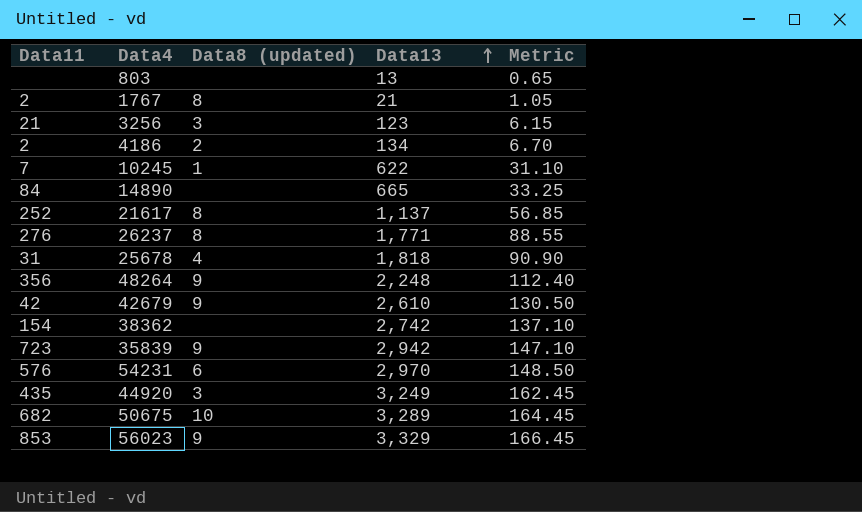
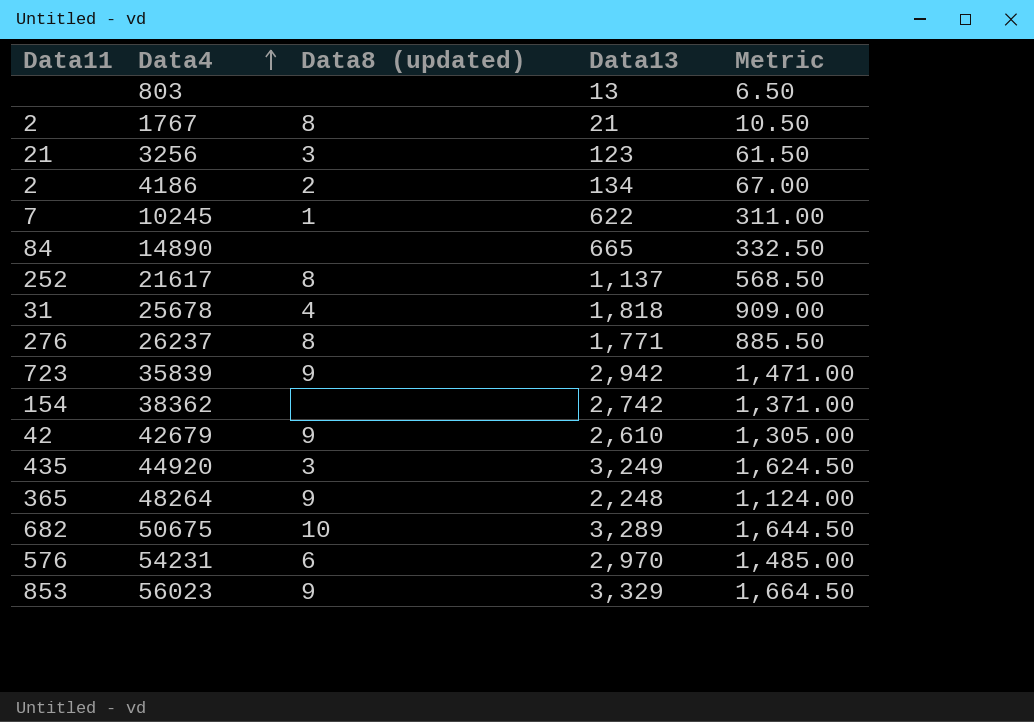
row order: Data13 ascending -> Data4 ascending
column Metric | formula: [Data13] * 0.05 -> [Data13] * 0.5
48264 | Data11: 356 -> 365

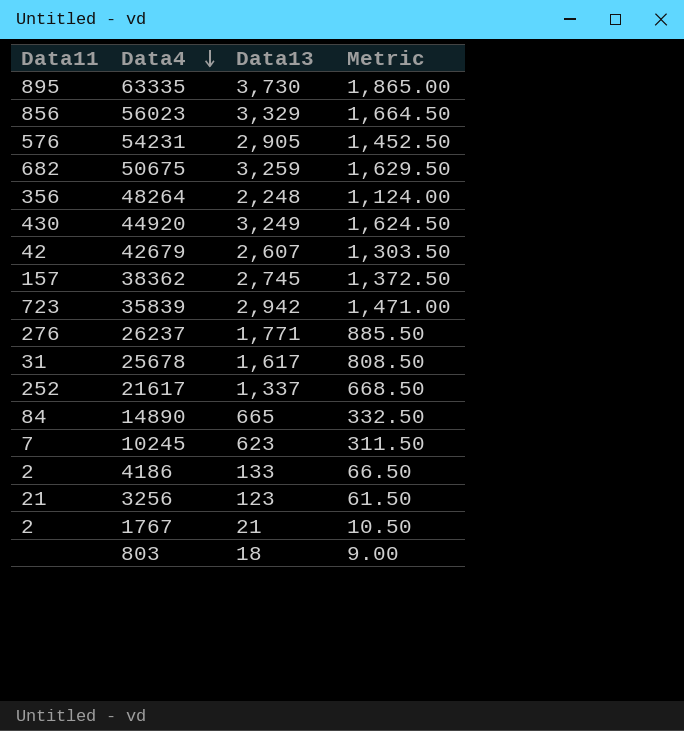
row order: Data4 ascending -> Data4 descending
column Data8 (updated) | position: 3 -> none
row 63335: none -> 895 | 3,730 | 1,865.00
56023 | Data11: 853 -> 856
54231 | Data13: 2,970 -> 2,905
54231 | Metric: 1,485.00 -> 1,452.50
50675 | Data13: 3,289 -> 3,259
50675 | Metric: 1,644.50 -> 1,629.50
48264 | Data11: 365 -> 356
44920 | Data11: 435 -> 430
42679 | Data13: 2,610 -> 2,607
42679 | Metric: 1,305.00 -> 1,303.50
38362 | Data11: 154 -> 157
38362 | Data13: 2,742 -> 2,745
38362 | Metric: 1,371.00 -> 1,372.50
25678 | Data13: 1,818 -> 1,617
25678 | Metric: 909.00 -> 808.50
21617 | Data13: 1,137 -> 1,337
21617 | Metric: 568.50 -> 668.50
10245 | Data13: 622 -> 623
10245 | Metric: 311.00 -> 311.50
4186 | Data13: 134 -> 133
4186 | Metric: 67.00 -> 66.50
803 | Data13: 13 -> 18
803 | Metric: 6.50 -> 9.00

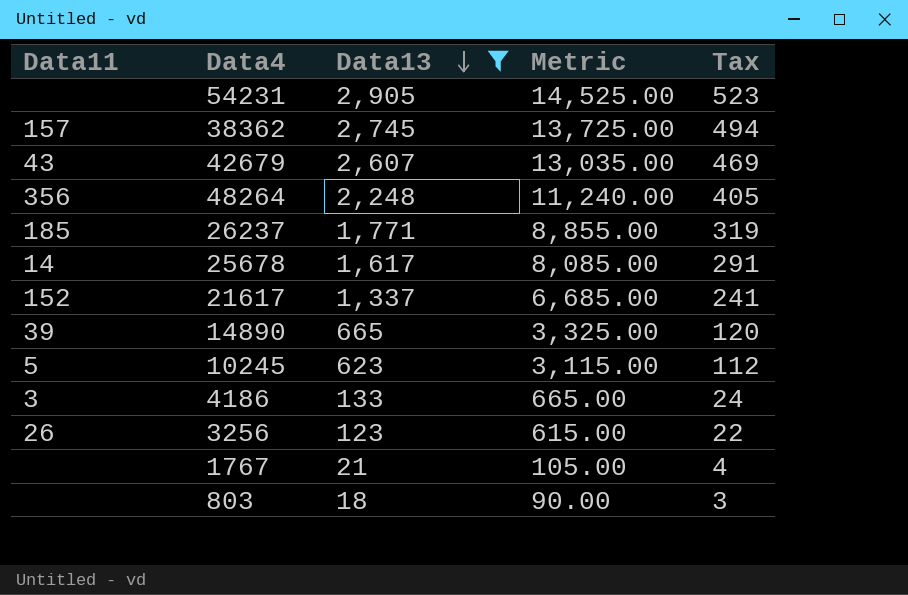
filter: none -> Data13 <= 2,905
row order: Data4 descending -> Data13 descending
column Metric | formula: [Data13] * 0.5 -> [Data13] * 5
column Tax | formula: none -> [Data13] * 0.18
54231 | Data11: 576 -> none
42679 | Data11: 42 -> 43
26237 | Data11: 276 -> 185
25678 | Data11: 31 -> 14
21617 | Data11: 252 -> 152
14890 | Data11: 84 -> 39
10245 | Data11: 7 -> 5
4186 | Data11: 2 -> 3
3256 | Data11: 21 -> 26
1767 | Data11: 2 -> none

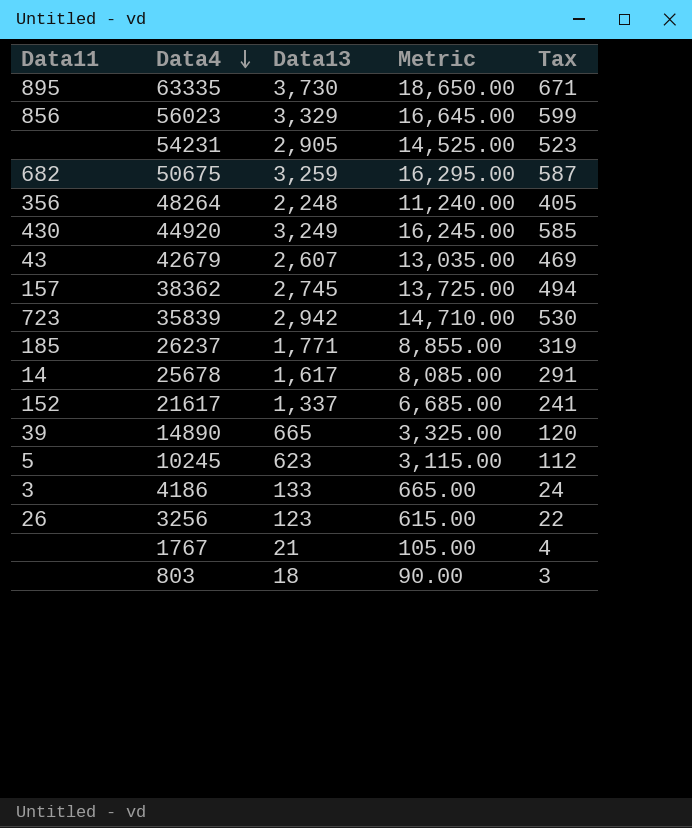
filter: Data13 <= 2,905 -> none
row order: Data13 descending -> Data4 descending

